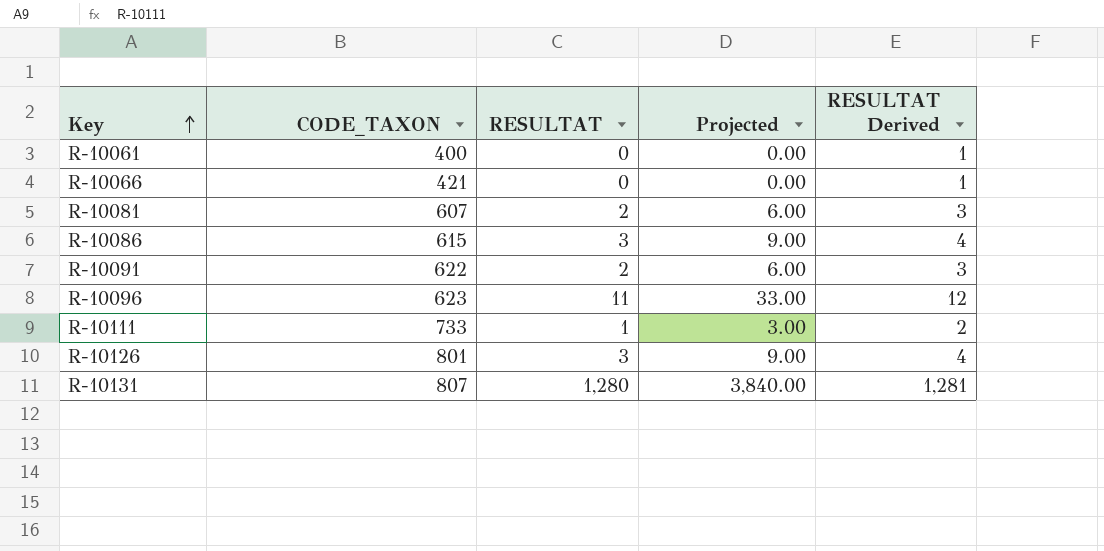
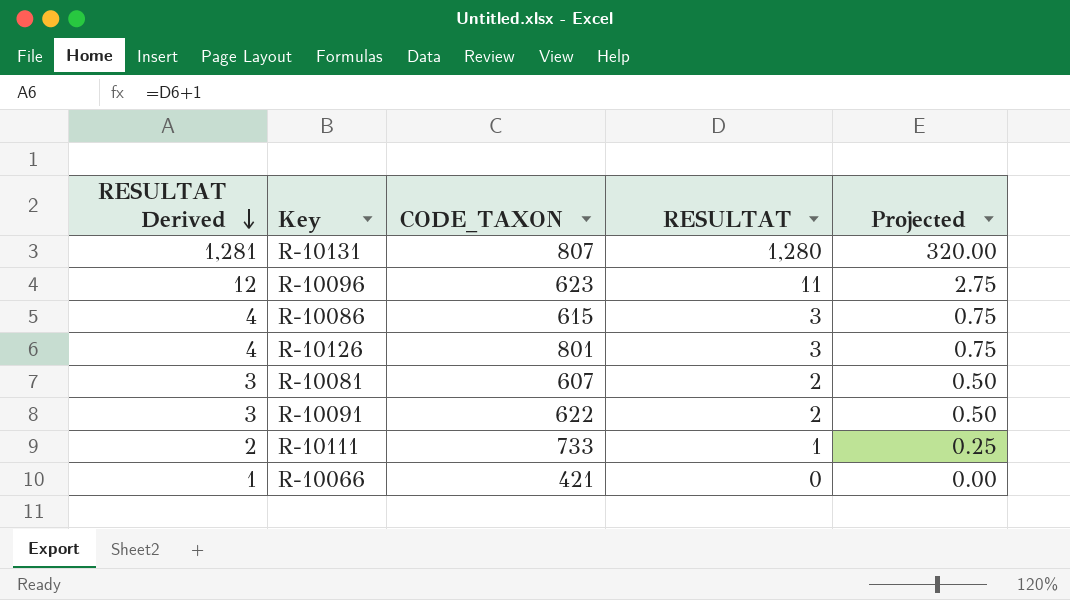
row order: Key ascending -> RESULTAT Derived descending
column RESULTAT Derived | position: 5 -> 1
column Projected | formula: [RESULTAT] * 3 -> [RESULTAT] * 0.25
row R-10061: 400 | 0 | 0.00 | 1 -> none

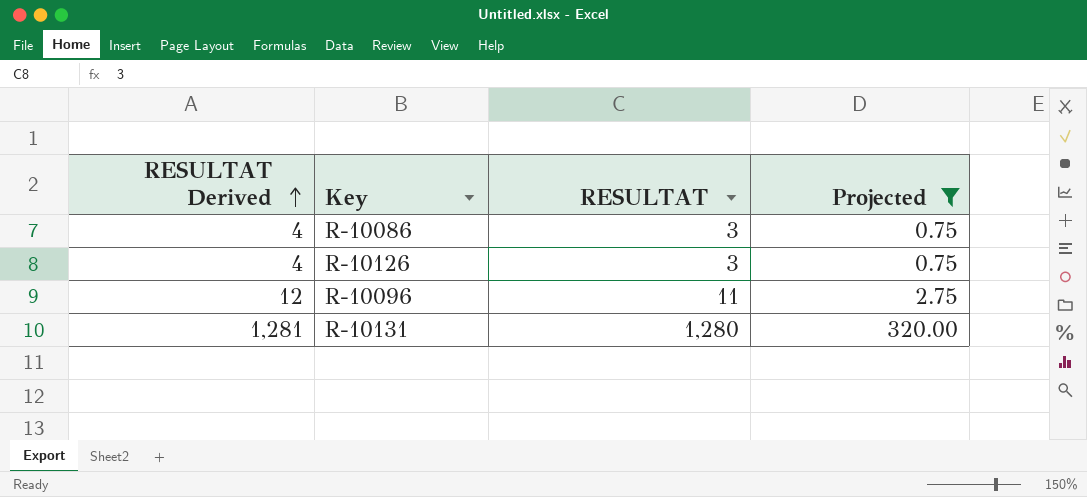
filter: none -> Projected >= 0.75
row order: RESULTAT Derived descending -> RESULTAT Derived ascending
column CODE_TAXON | position: 3 -> none

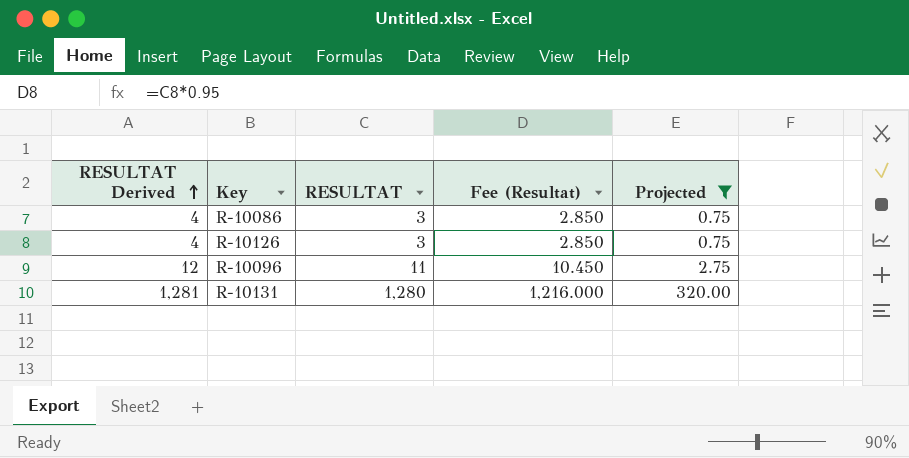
column Fee (Resultat) | formula: none -> [RESULTAT] * 0.95

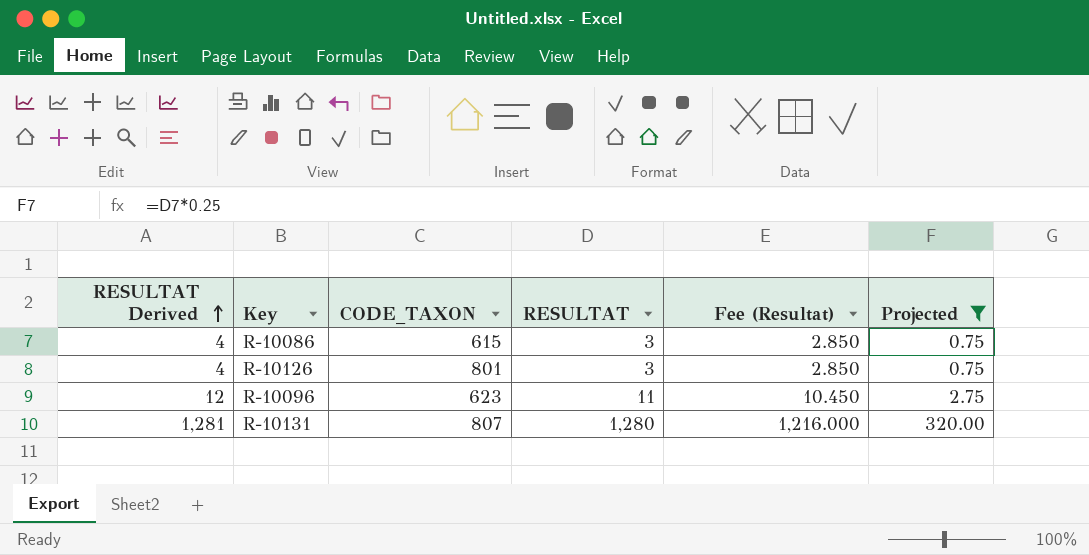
column CODE_TAXON | position: none -> 3

